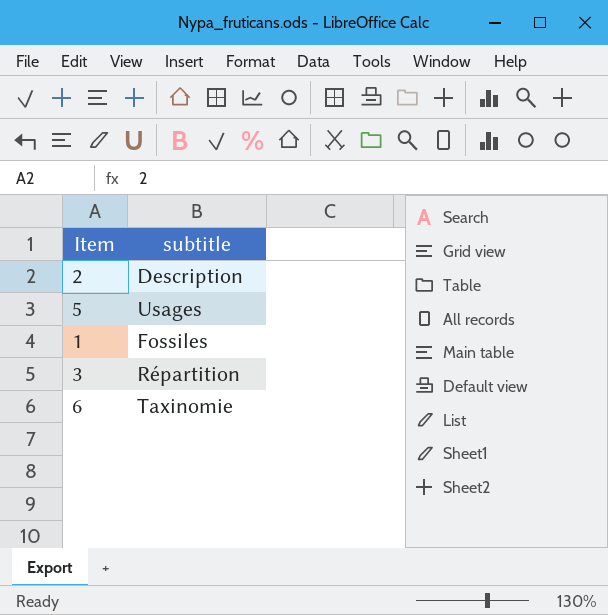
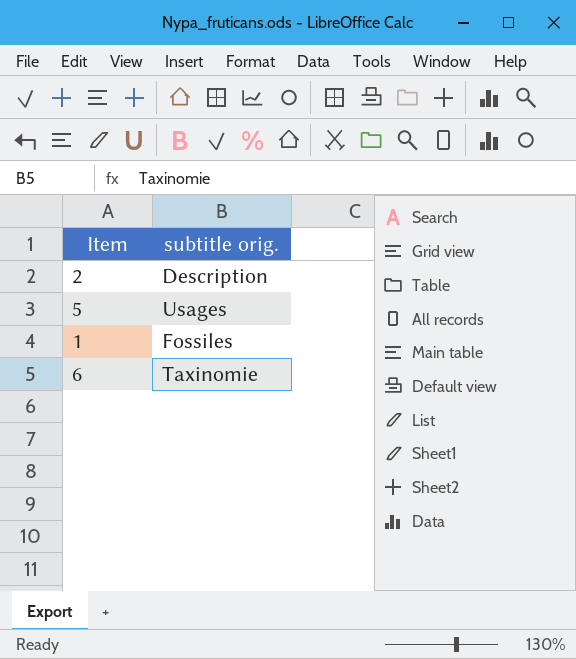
column name: subtitle -> subtitle orig.
row 3: Répartition -> none

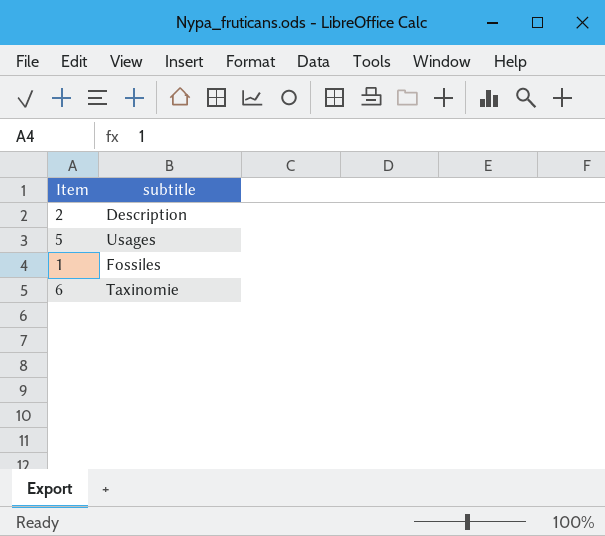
column name: subtitle orig. -> subtitle

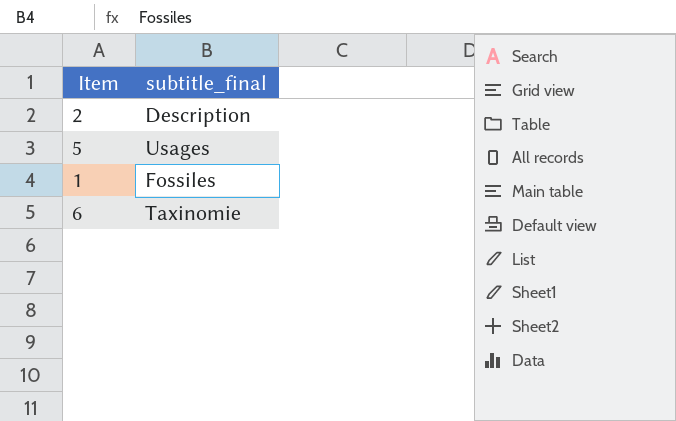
column name: subtitle -> subtitle_final

